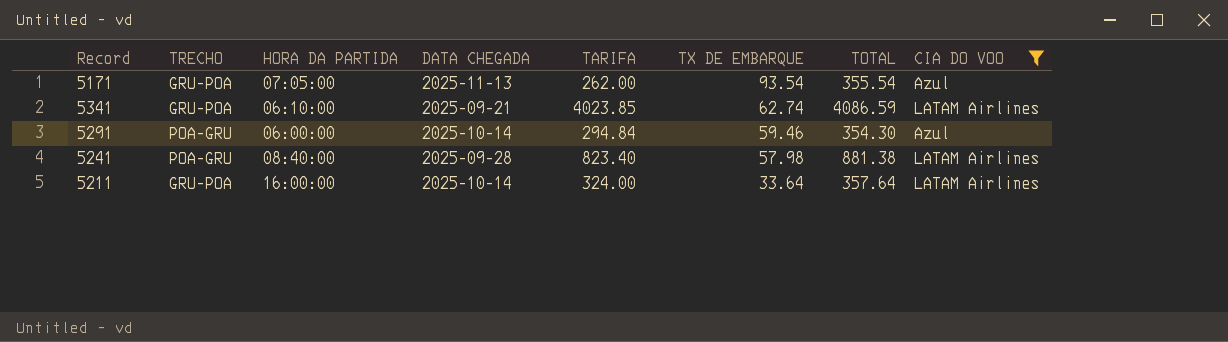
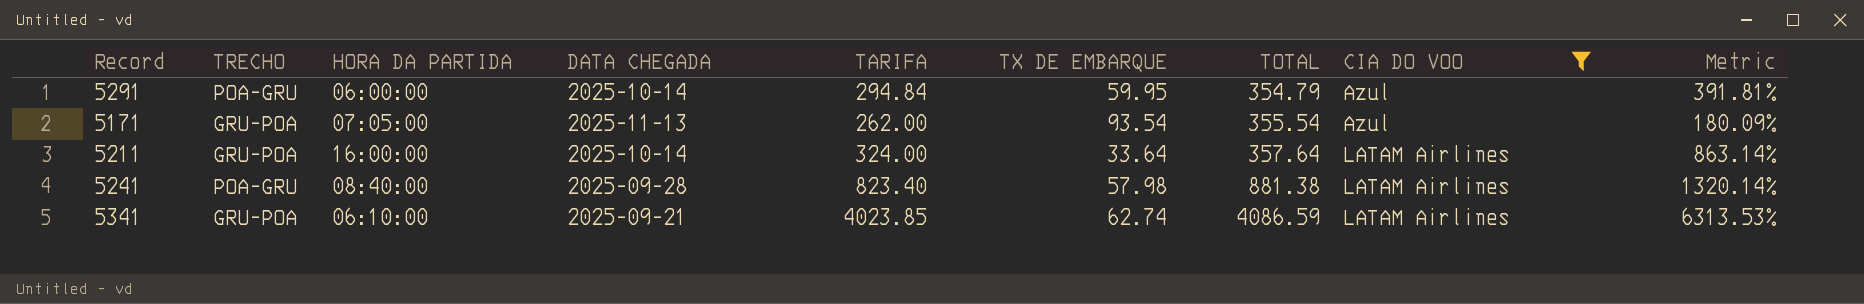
row order: TX DE EMBARQUE descending -> TOTAL ascending
column Metric | formula: none -> ([TARIFA] - [TX DE EMBARQUE]) / [TX DE EMBARQUE]
5291 | TX DE EMBARQUE: 59.46 -> 59.95
5291 | TOTAL: 354.30 -> 354.79

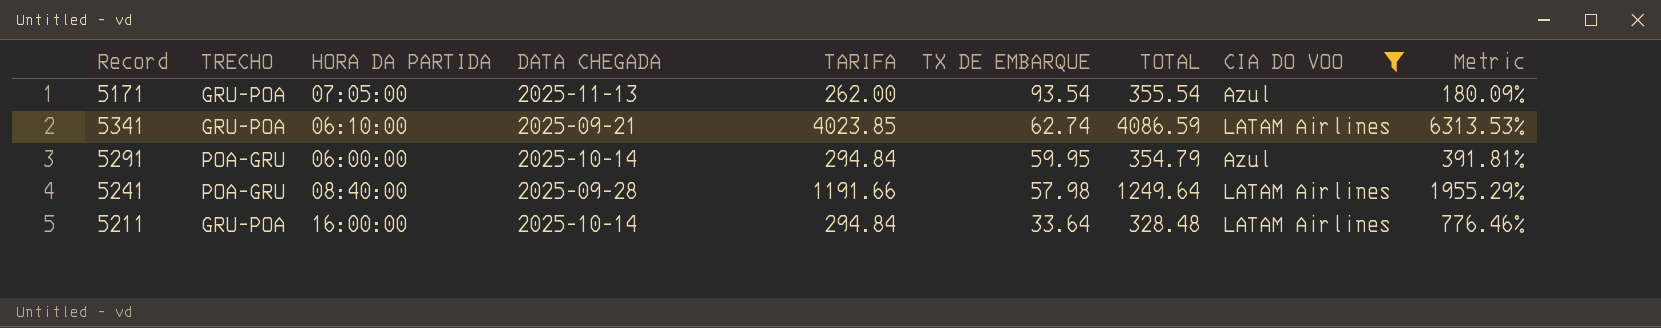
row order: TOTAL ascending -> TX DE EMBARQUE descending
5241 | TARIFA: 823.40 -> 1191.66
5241 | TOTAL: 881.38 -> 1249.64
5241 | Metric: 1320.14% -> 1955.29%
5211 | TARIFA: 324.00 -> 294.84
5211 | TOTAL: 357.64 -> 328.48
5211 | Metric: 863.14% -> 776.46%

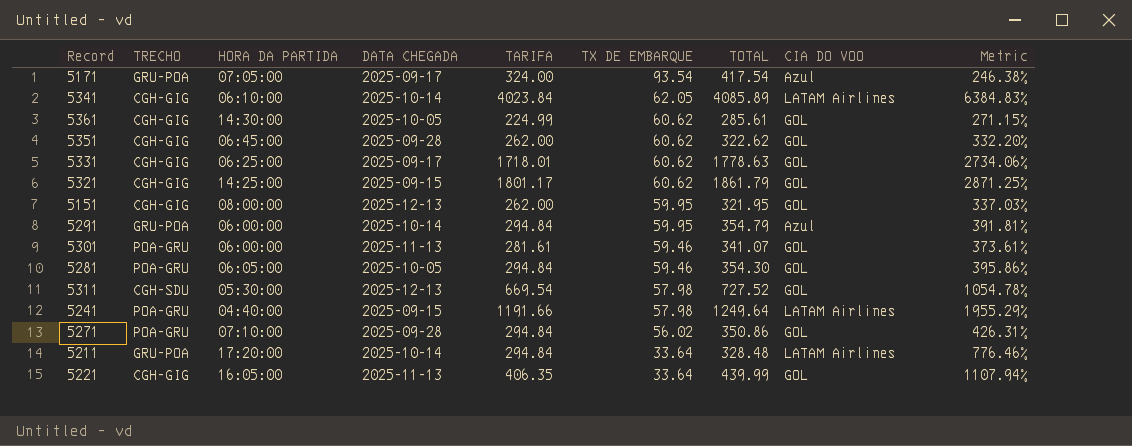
filter: CIA DO VOO != GOL -> none
5171 | DATA CHEGADA: 2025-11-13 -> 2025-09-17
5171 | TARIFA: 262.00 -> 324.00
5171 | TOTAL: 355.54 -> 417.54
5171 | Metric: 180.09% -> 246.38%
5341 | TRECHO: GRU-POA -> CGH-GIG
5341 | DATA CHEGADA: 2025-09-21 -> 2025-10-14
5341 | TARIFA: 4023.85 -> 4023.84
5341 | TX DE EMBARQUE: 62.74 -> 62.05
5341 | TOTAL: 4086.59 -> 4085.89
5341 | Metric: 6313.53% -> 6384.83%
5291 | TRECHO: POA-GRU -> GRU-POA
5241 | HORA DA PARTIDA: 08:40:00 -> 04:40:00
5241 | DATA CHEGADA: 2025-09-28 -> 2025-09-15
5211 | HORA DA PARTIDA: 16:00:00 -> 17:20:00

